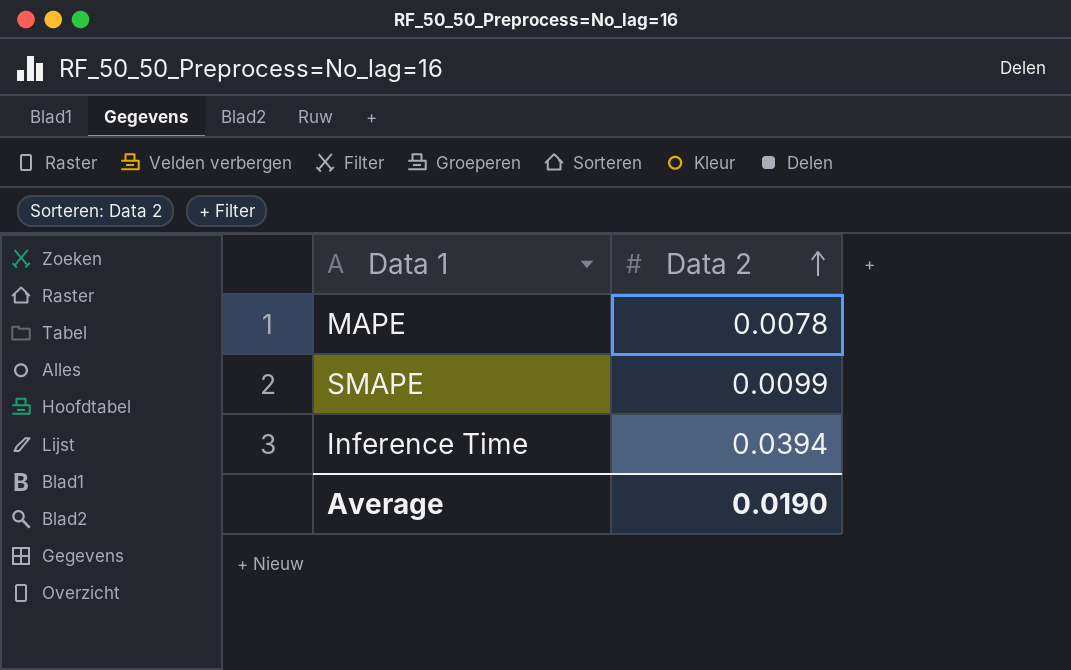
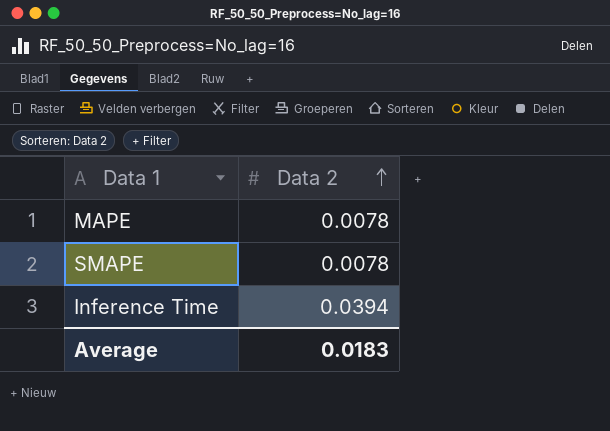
SMAPE | Data 2: 0.0099 -> 0.0078
Average | Data 2: 0.0190 -> 0.0183

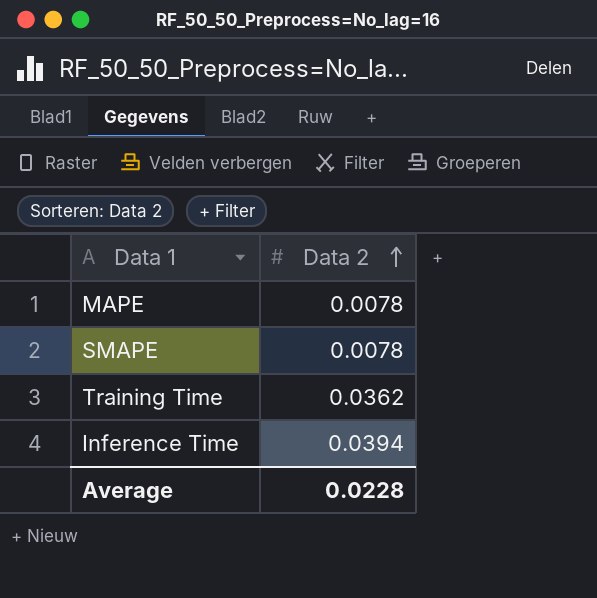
row Training Time: none -> 0.0362
Average | Data 2: 0.0183 -> 0.0228

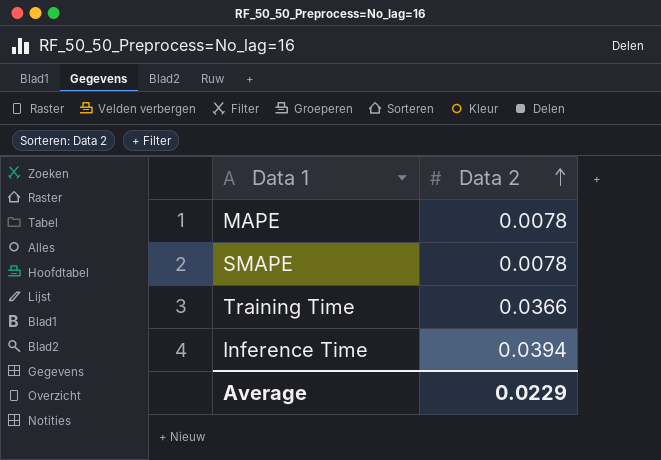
Training Time | Data 2: 0.0362 -> 0.0366
Average | Data 2: 0.0228 -> 0.0229

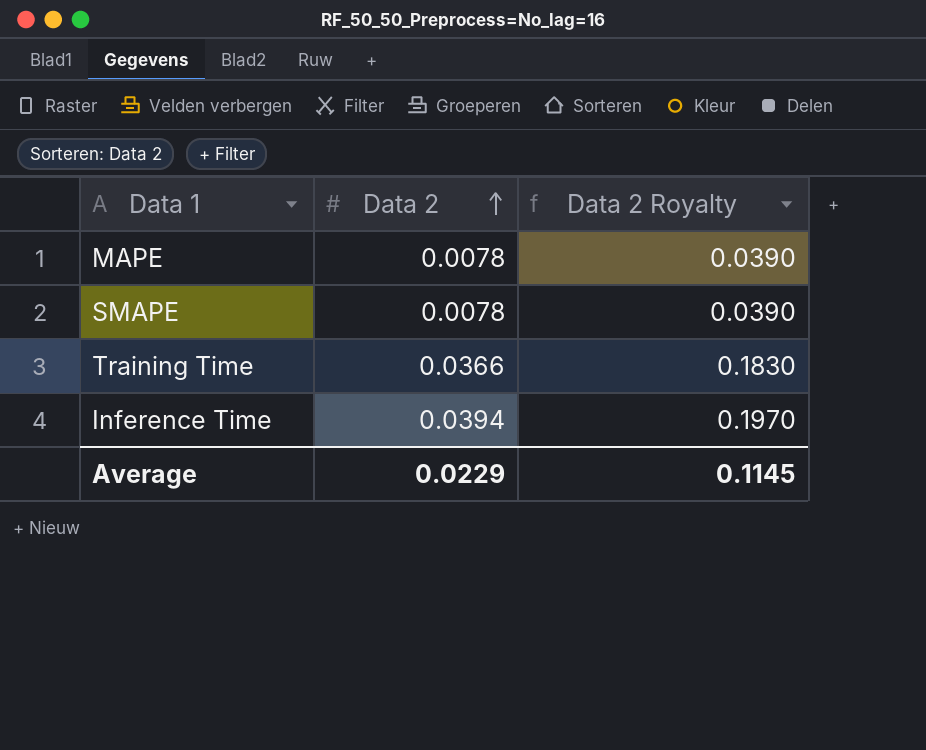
column Data 2 Royalty | formula: none -> [Data 2] * 5

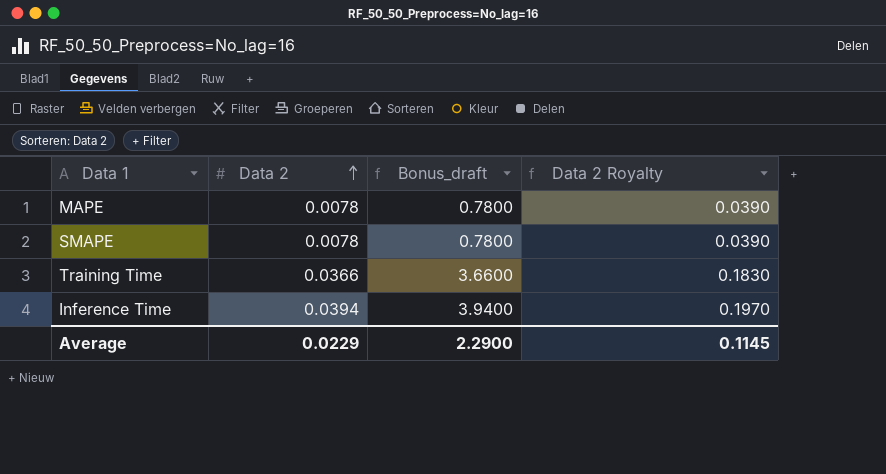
column Bonus_draft | formula: none -> [Data 2] * 100

